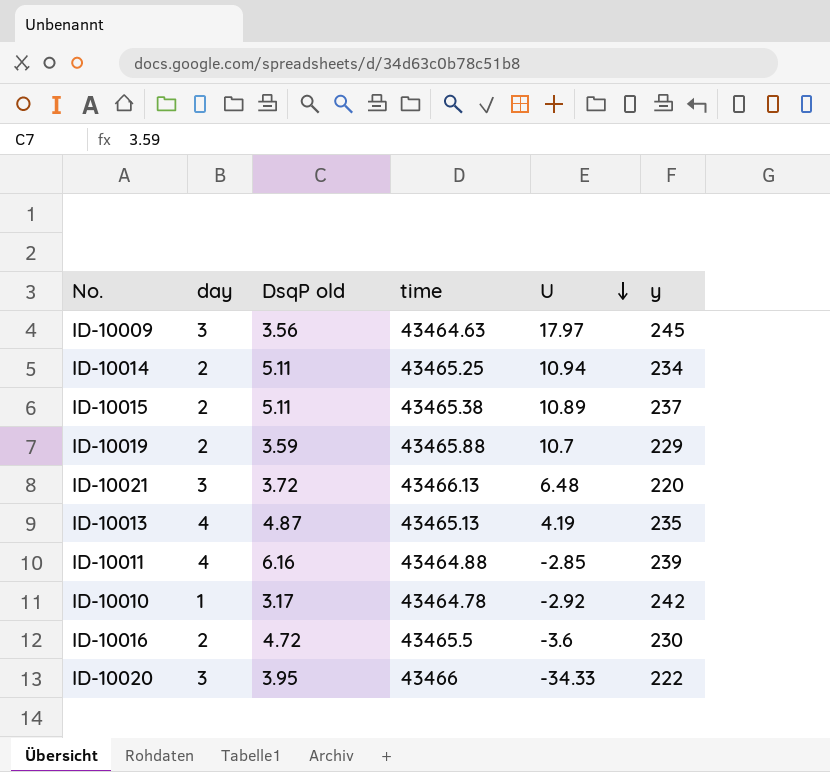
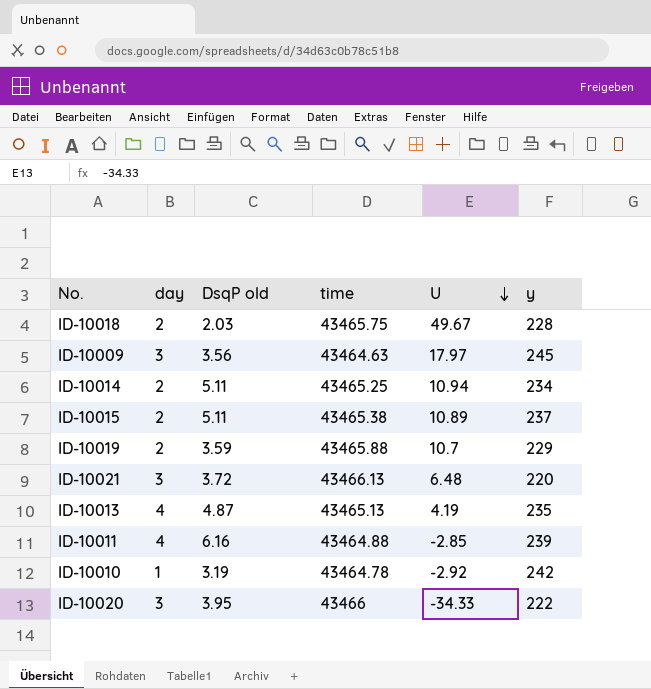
row ID-10016: 2 | 4.72 | 43465.5 | -3.6 | 230 -> none
row ID-10018: none -> 2 | 2.03 | 43465.75 | 49.67 | 228
ID-10010 | DsqP old: 3.17 -> 3.19

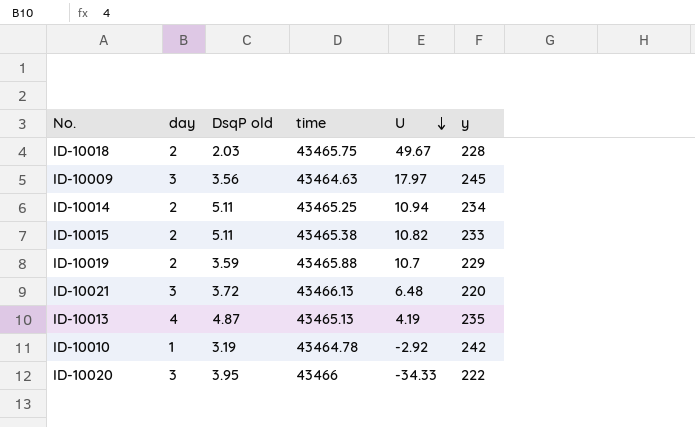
row ID-10011: 4 | 6.16 | 43464.88 | -2.85 | 239 -> none
ID-10015 | U: 10.89 -> 10.82
ID-10015 | y: 237 -> 233

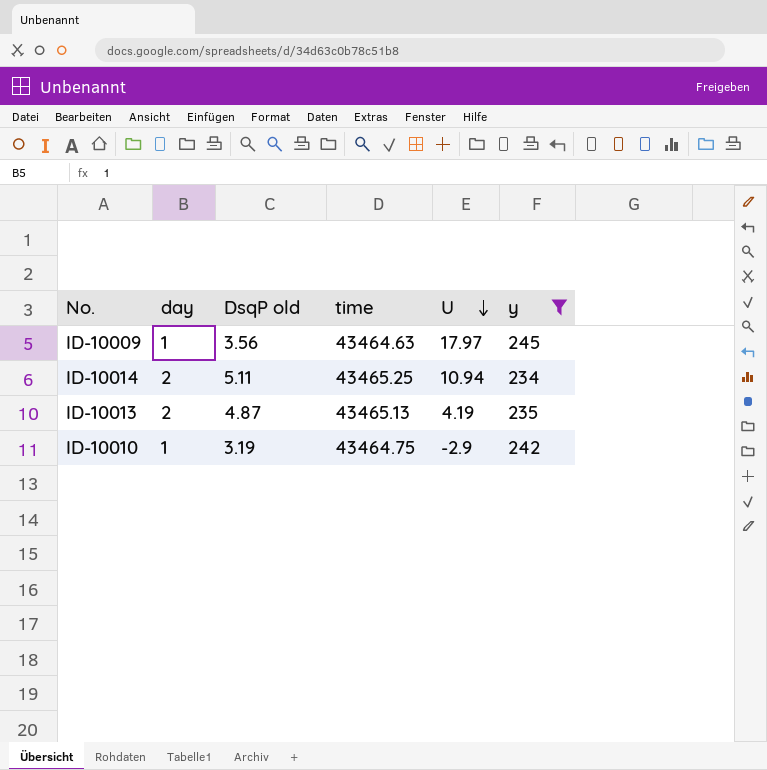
filter: none -> y >= 234
ID-10009 | day: 3 -> 1
ID-10013 | day: 4 -> 2
ID-10010 | time: 43464.78 -> 43464.75
ID-10010 | U: -2.92 -> -2.9

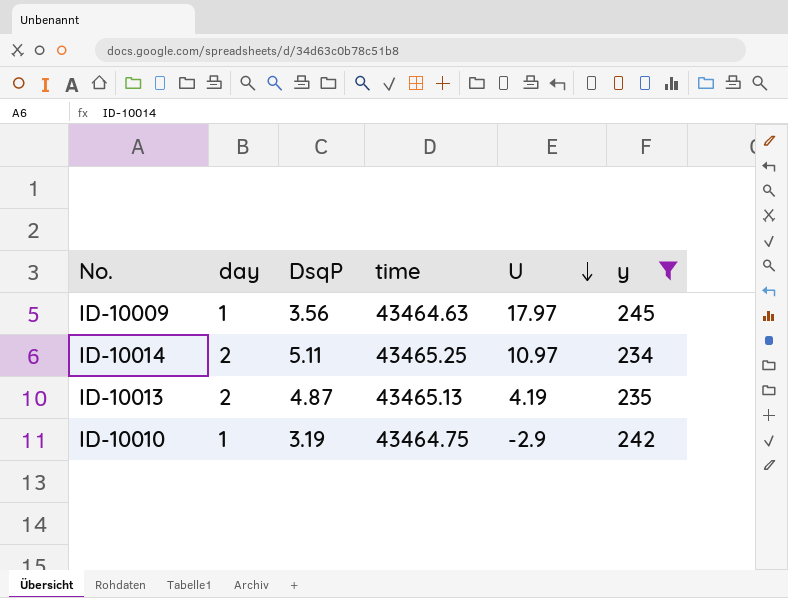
column name: DsqP old -> DsqP
ID-10014 | U: 10.94 -> 10.97

